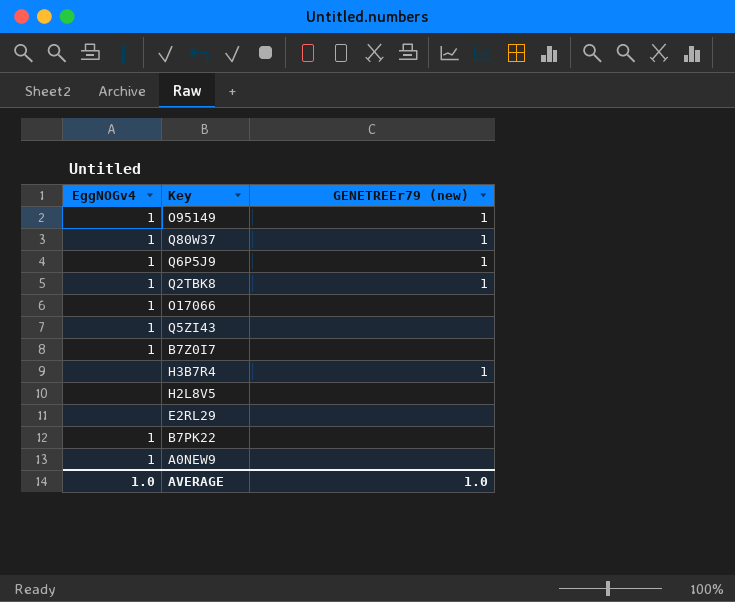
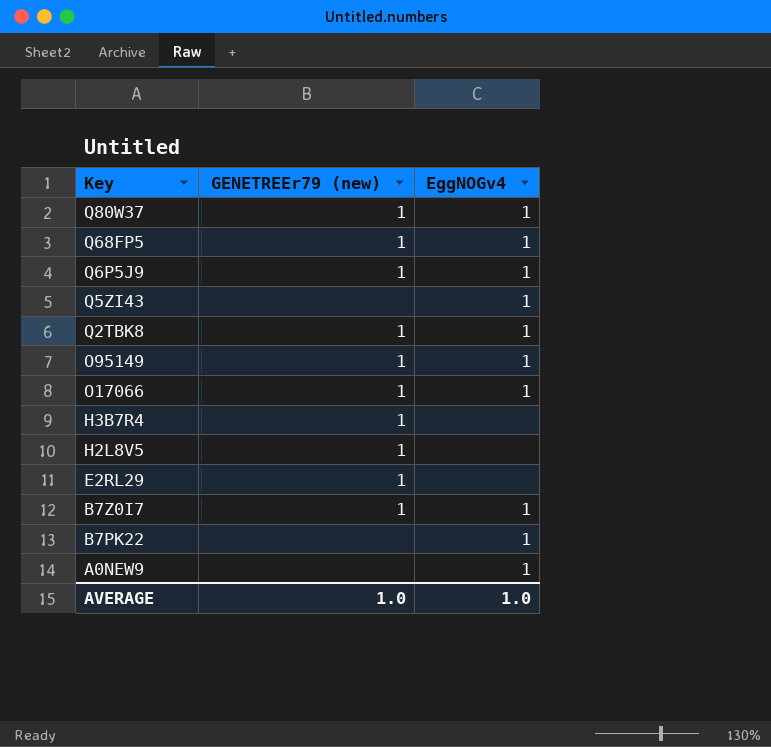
row order: none -> Key descending
column EggNOGv4 | position: 1 -> 3
row Q68FP5: none -> 1 | 1
O17066 | GENETREEr79 (new): none -> 1
H2L8V5 | GENETREEr79 (new): none -> 1
E2RL29 | GENETREEr79 (new): none -> 1
B7Z0I7 | GENETREEr79 (new): none -> 1

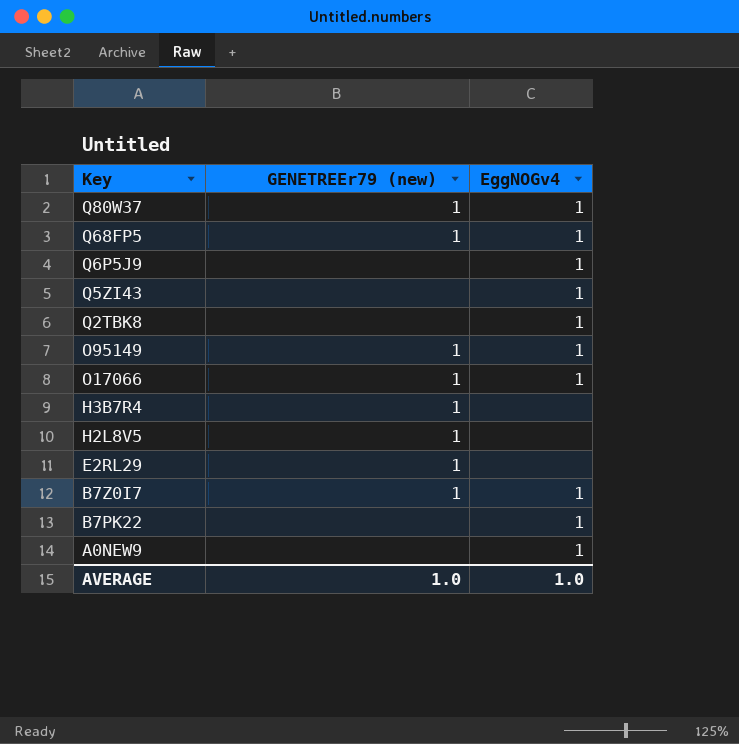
Q6P5J9 | GENETREEr79 (new): 1 -> none
Q2TBK8 | GENETREEr79 (new): 1 -> none

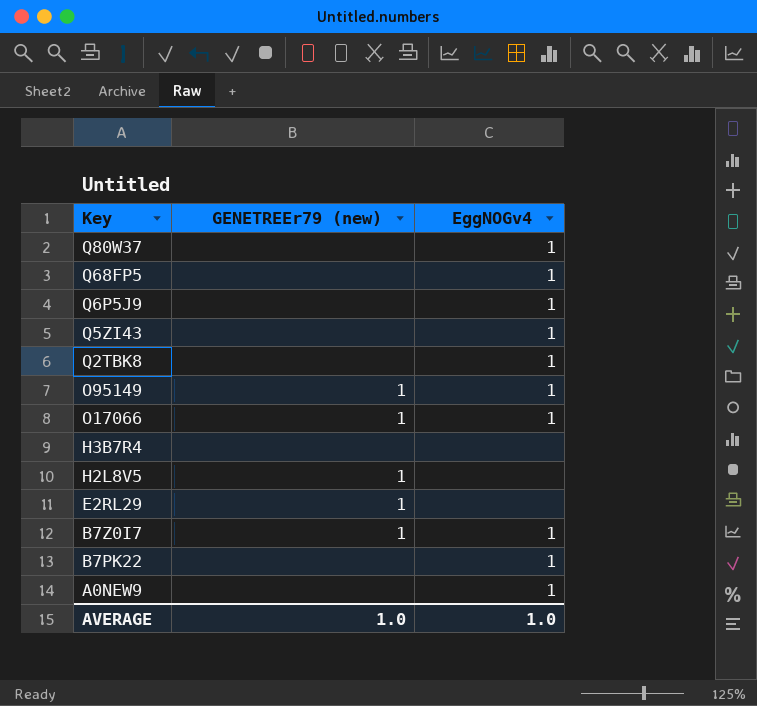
Q80W37 | GENETREEr79 (new): 1 -> none
Q68FP5 | GENETREEr79 (new): 1 -> none
H3B7R4 | GENETREEr79 (new): 1 -> none

